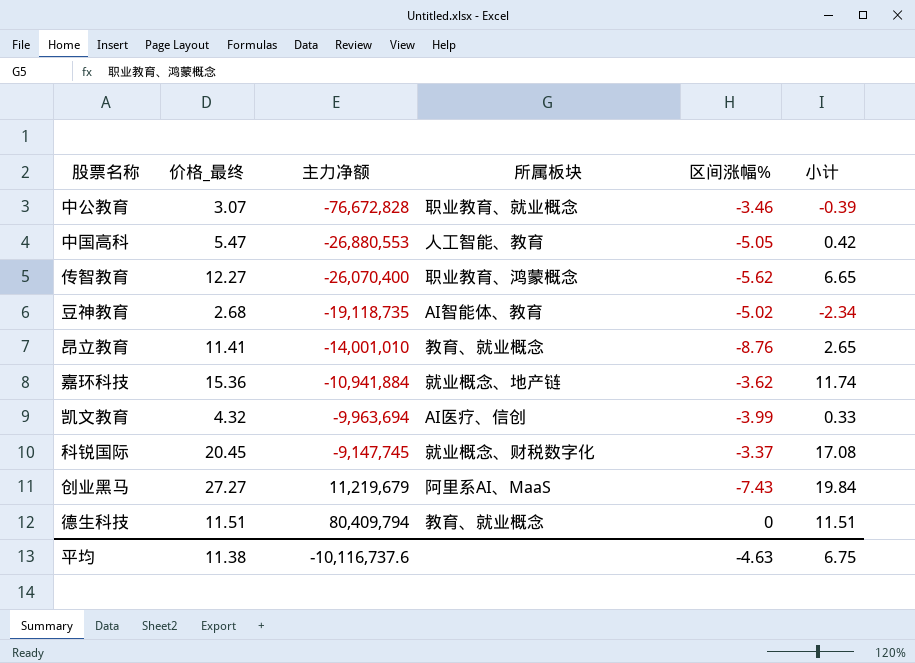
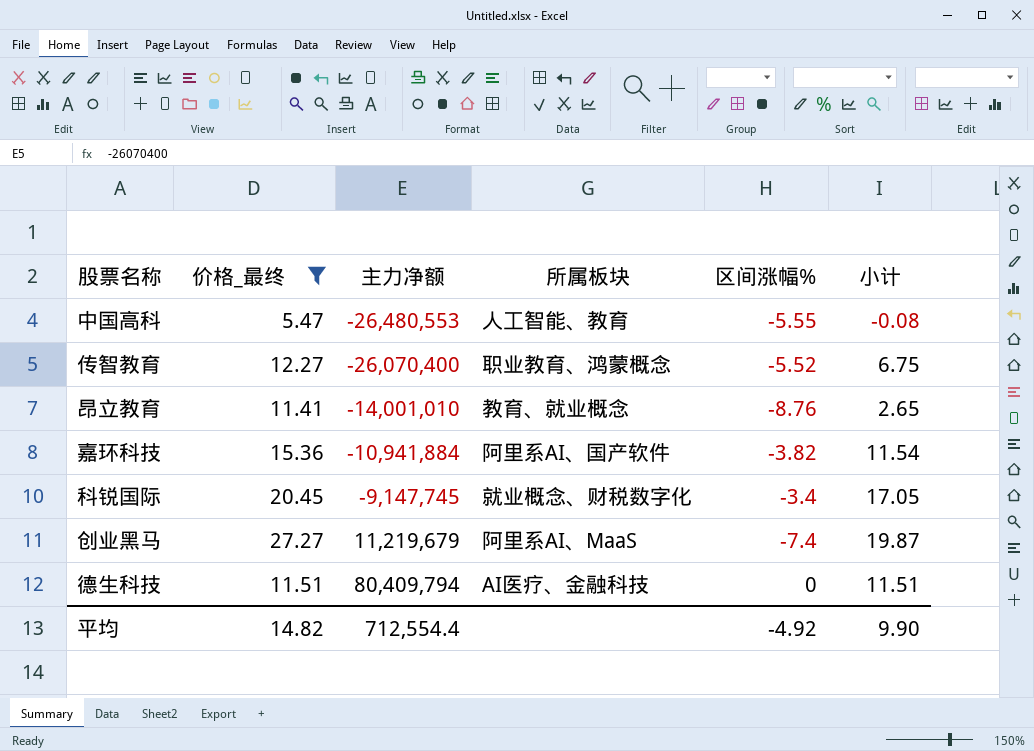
filter: none -> 价格_最终 >= 5.47
中国高科 | 主力净额: -26,880,553 -> -26,480,553
中国高科 | 区间涨幅%: -5.05 -> -5.55
中国高科 | 小计: 0.42 -> -0.08
传智教育 | 区间涨幅%: -5.62 -> -5.52
传智教育 | 小计: 6.65 -> 6.75
嘉环科技 | 所属板块: 就业概念、地产链 -> 阿里系AI、国产软件
嘉环科技 | 区间涨幅%: -3.62 -> -3.82
嘉环科技 | 小计: 11.74 -> 11.54
科锐国际 | 区间涨幅%: -3.37 -> -3.4
科锐国际 | 小计: 17.08 -> 17.05
创业黑马 | 区间涨幅%: -7.43 -> -7.4
创业黑马 | 小计: 19.84 -> 19.87
德生科技 | 所属板块: 教育、就业概念 -> AI医疗、金融科技
平均 | 价格_最终: 11.38 -> 14.82
平均 | 主力净额: -10,116,737.6 -> 712,554.4
平均 | 区间涨幅%: -4.63 -> -4.92
平均 | 小计: 6.75 -> 9.90

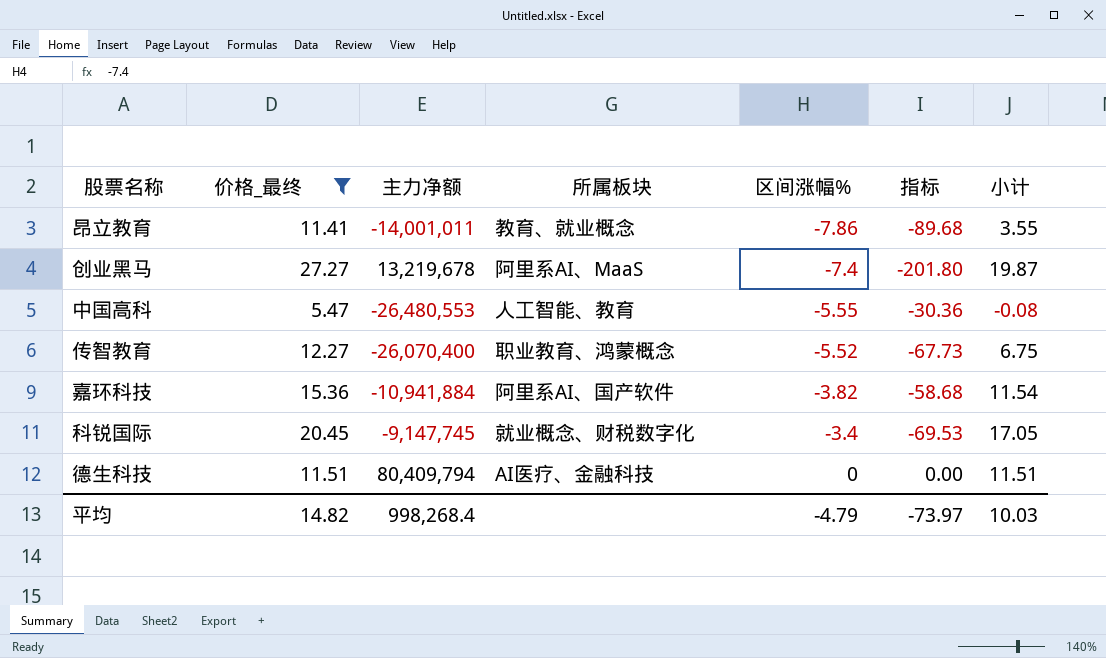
row order: 主力净额 ascending -> 区间涨幅% ascending
column 指标 | formula: none -> [价格_最终] * [区间涨幅%]
昂立教育 | 主力净额: -14,001,010 -> -14,001,011
昂立教育 | 区间涨幅%: -8.76 -> -7.86
昂立教育 | 小计: 2.65 -> 3.55
创业黑马 | 主力净额: 11,219,679 -> 13,219,678
平均 | 主力净额: 712,554.4 -> 998,268.4
平均 | 区间涨幅%: -4.92 -> -4.79
平均 | 小计: 9.90 -> 10.03

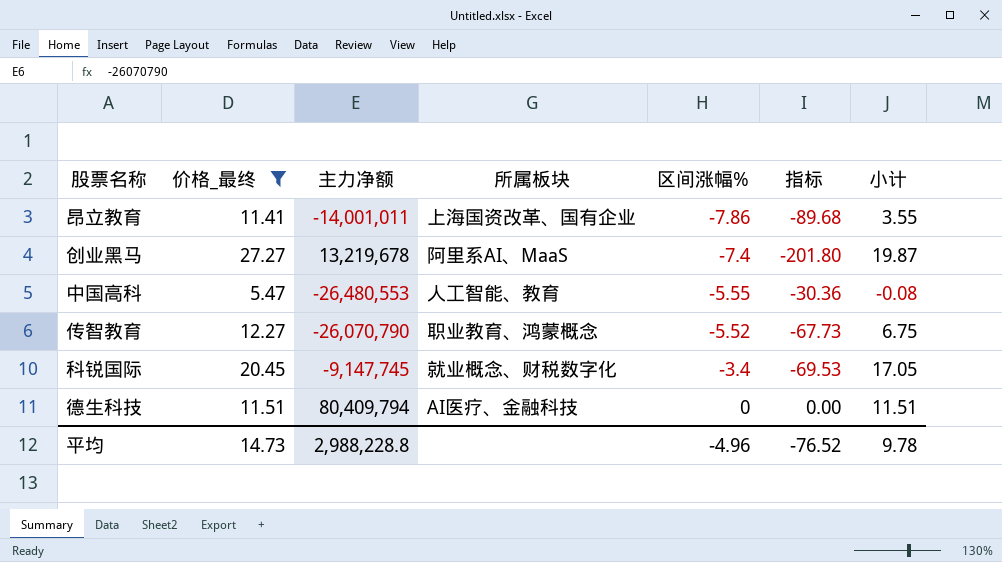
row 嘉环科技: 15.36 | -10,941,884 | 阿里系AI、国产软件 | -3.82 | -58.68 | 11.54 -> none
昂立教育 | 所属板块: 教育、就业概念 -> 上海国资改革、国有企业
传智教育 | 主力净额: -26,070,400 -> -26,070,790
平均 | 价格_最终: 14.82 -> 14.73
平均 | 主力净额: 998,268.4 -> 2,988,228.8
平均 | 区间涨幅%: -4.79 -> -4.96
平均 | 指标: -73.97 -> -76.52
平均 | 小计: 10.03 -> 9.78

